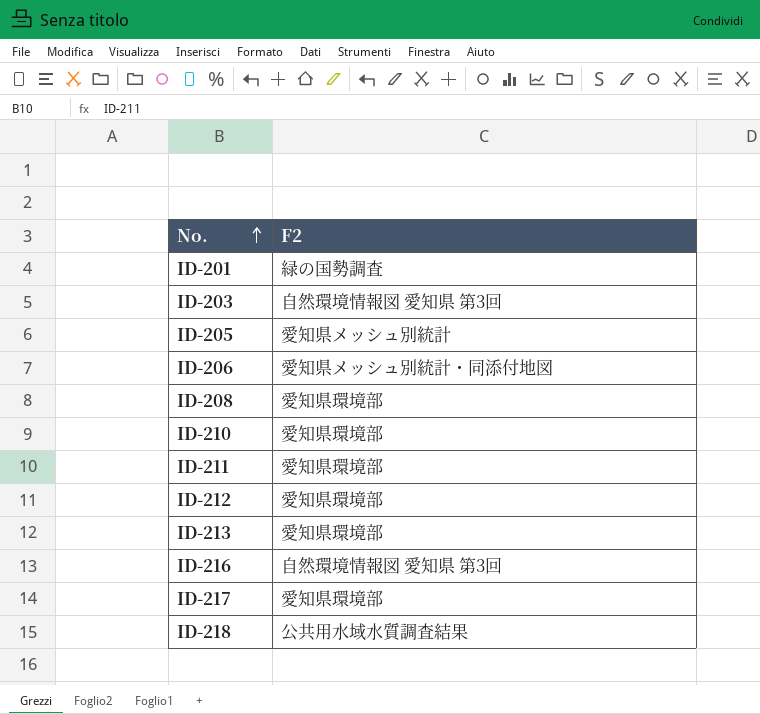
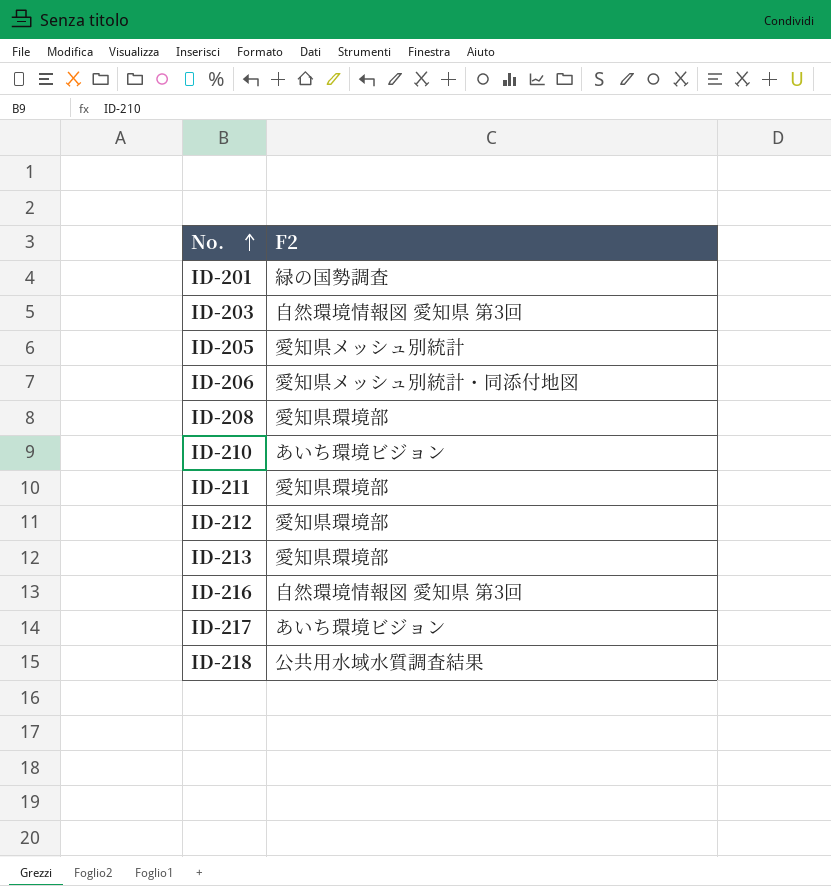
ID-210 | F2: 愛知県環境部 -> あいち環境ビジョン
ID-217 | F2: 愛知県環境部 -> あいち環境ビジョン

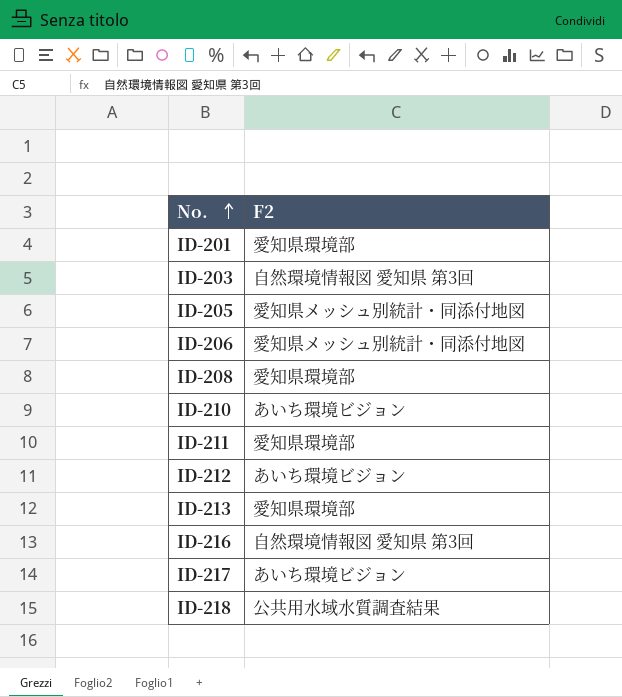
ID-201 | F2: 緑の国勢調査 -> 愛知県環境部
ID-205 | F2: 愛知県メッシュ別統計 -> 愛知県メッシュ別統計・同添付地図
ID-212 | F2: 愛知県環境部 -> あいち環境ビジョン

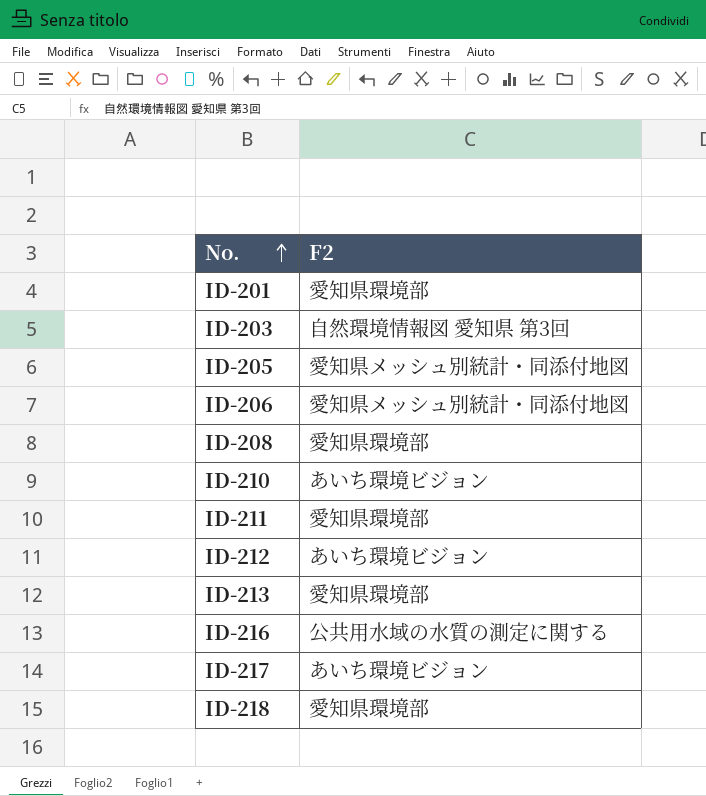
ID-216 | F2: 自然環境情報図 愛知県 第3回 -> 公共用水域の水質の測定に関する
ID-218 | F2: 公共用水域水質調査結果 -> 愛知県環境部

